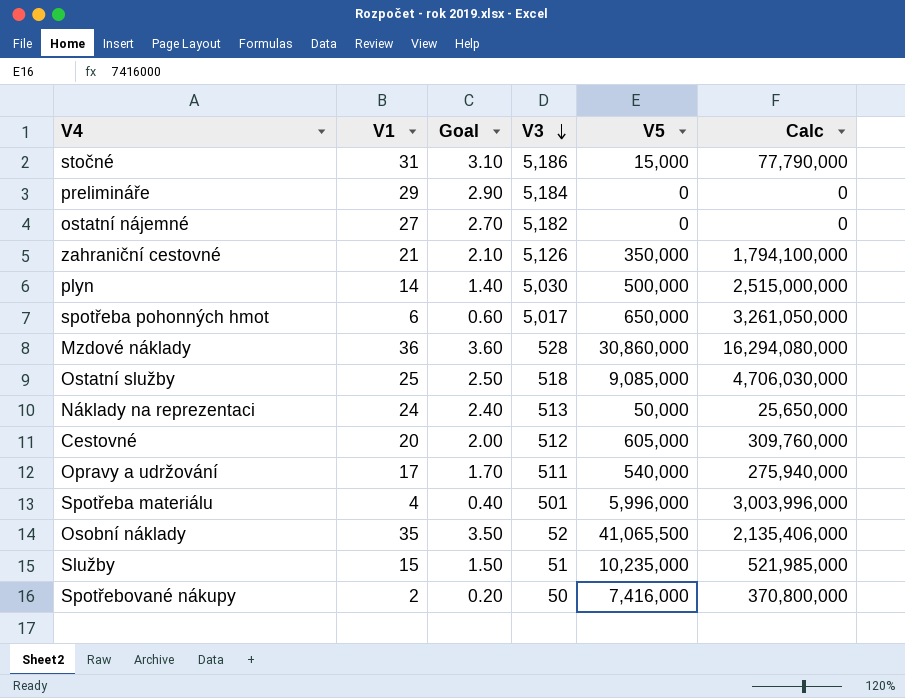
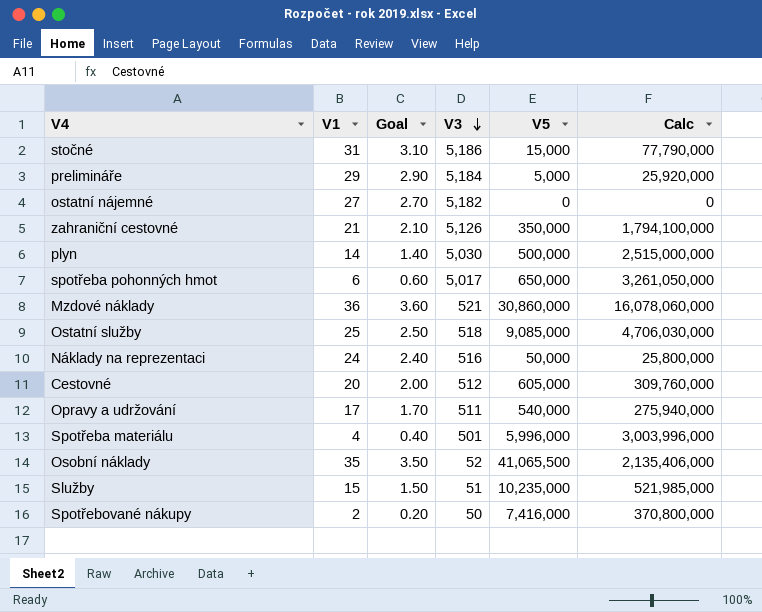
prelimináře | V5: 0 -> 5,000
prelimináře | Calc: 0 -> 25,920,000
Mzdové náklady | V3: 528 -> 521
Mzdové náklady | Calc: 16,294,080,000 -> 16,078,060,000
Náklady na reprezentaci | V3: 513 -> 516
Náklady na reprezentaci | Calc: 25,650,000 -> 25,800,000

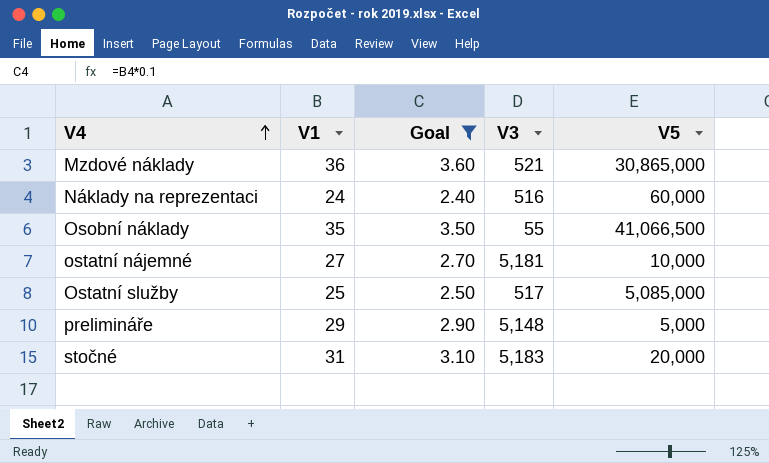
filter: none -> Goal >= 2.40
row order: V3 descending -> V4 ascending
column Calc | formula: [V3] * [V5] -> none
Mzdové náklady | V5: 30,860,000 -> 30,865,000
Náklady na reprezentaci | V5: 50,000 -> 60,000
Osobní náklady | V3: 52 -> 55
Osobní náklady | V5: 41,065,500 -> 41,066,500
ostatní nájemné | V3: 5,182 -> 5,181
ostatní nájemné | V5: 0 -> 10,000
Ostatní služby | V3: 518 -> 517
Ostatní služby | V5: 9,085,000 -> 5,085,000
prelimináře | V3: 5,184 -> 5,148
stočné | V3: 5,186 -> 5,183
stočné | V5: 15,000 -> 20,000

